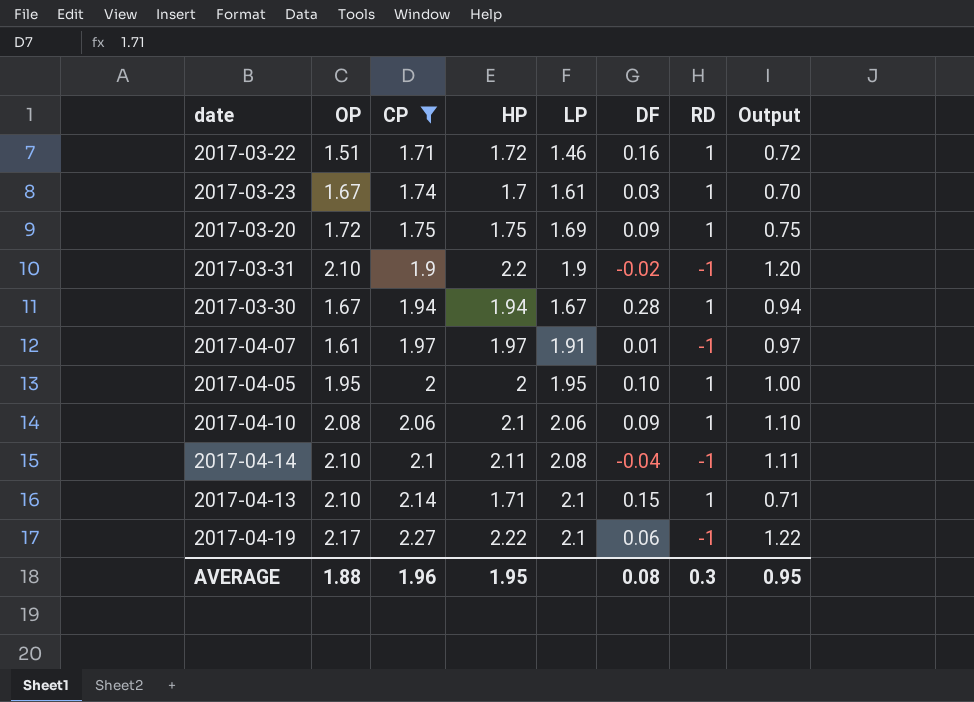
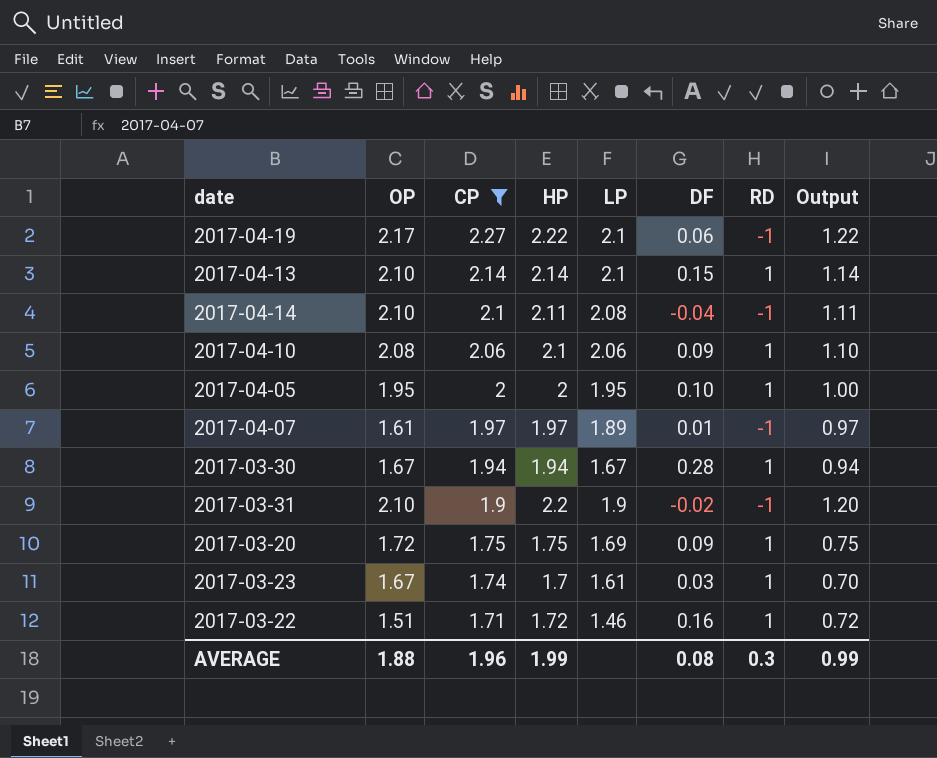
row order: CP ascending -> CP descending
2017-04-13 | HP: 1.71 -> 2.14
2017-04-13 | Output: 0.71 -> 1.14
2017-04-07 | LP: 1.91 -> 1.89
AVERAGE | HP: 1.95 -> 1.99
AVERAGE | Output: 0.95 -> 0.99

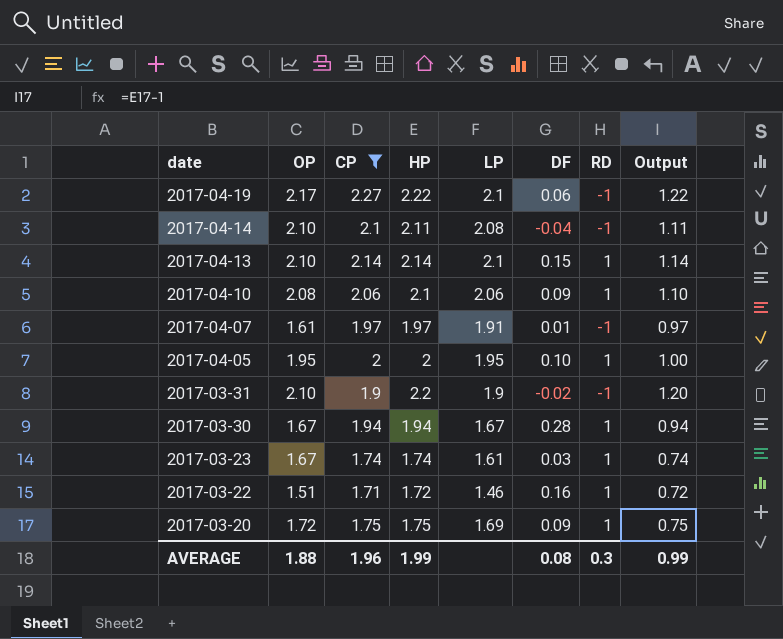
row order: CP descending -> date descending
2017-04-07 | LP: 1.89 -> 1.91
2017-03-23 | HP: 1.7 -> 1.74
2017-03-23 | Output: 0.70 -> 0.74

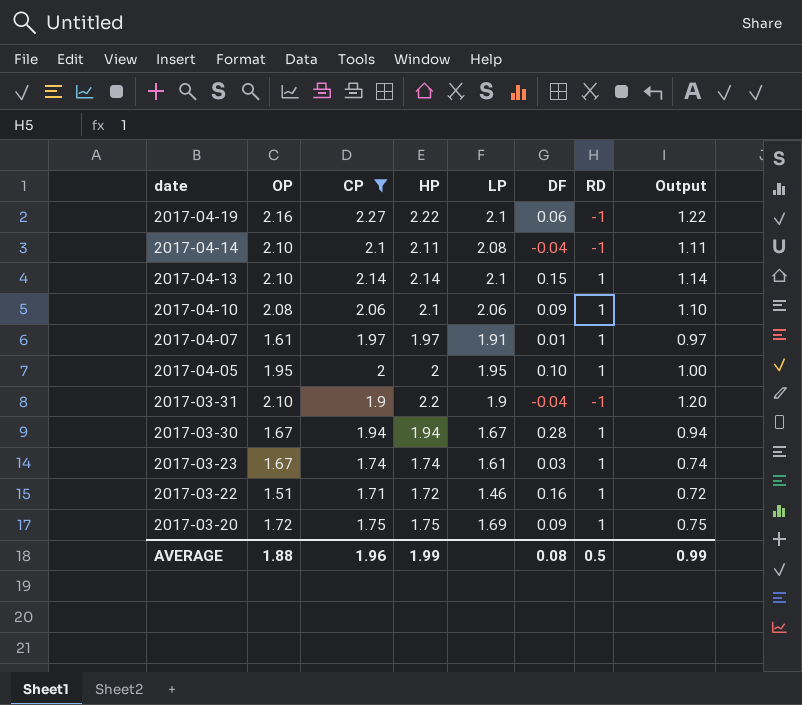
2017-04-19 | OP: 2.17 -> 2.16
2017-04-07 | RD: -1 -> 1
2017-03-31 | DF: -0.02 -> -0.04
AVERAGE | RD: 0.3 -> 0.5

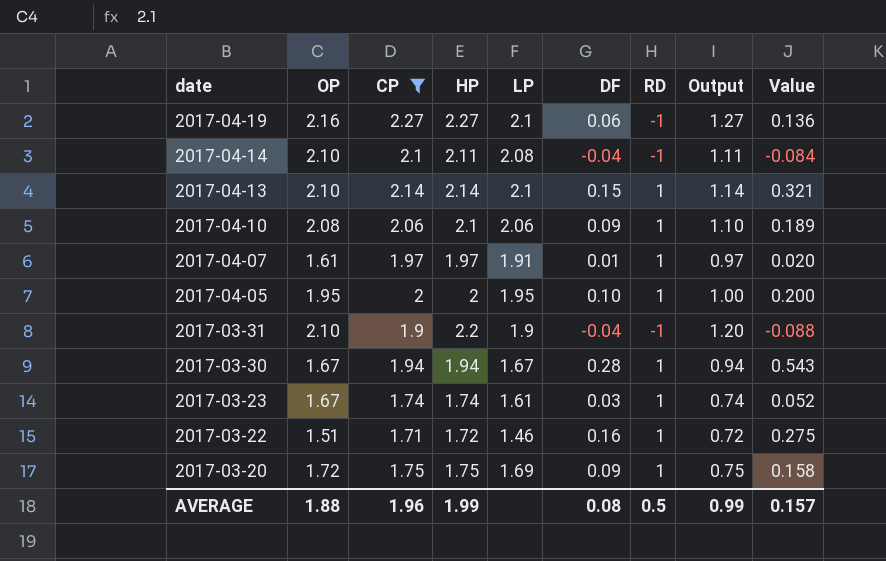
column Value | formula: none -> [HP] * [DF]
2017-04-19 | HP: 2.22 -> 2.27
2017-04-19 | Output: 1.22 -> 1.27

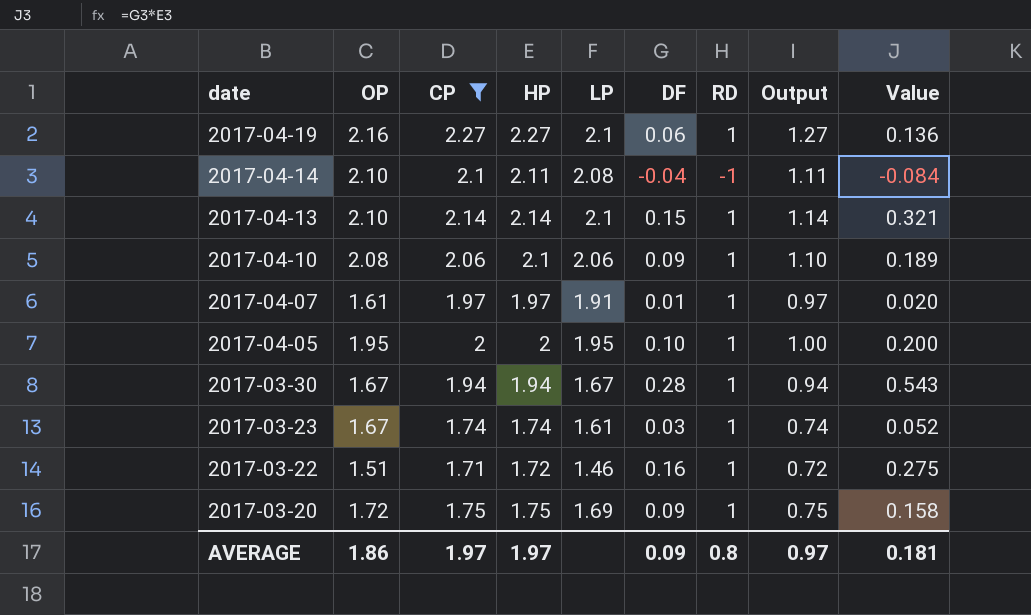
row 2017-03-31: 2.10 | 1.9 | 2.2 | 1.9 | -0.04 | -1 | 1.20 | -0.088 -> none
2017-04-19 | RD: -1 -> 1
AVERAGE | OP: 1.88 -> 1.86
AVERAGE | CP: 1.96 -> 1.97
AVERAGE | HP: 1.99 -> 1.97
AVERAGE | DF: 0.08 -> 0.09
AVERAGE | RD: 0.5 -> 0.8
AVERAGE | Output: 0.99 -> 0.97
AVERAGE | Value: 0.157 -> 0.181

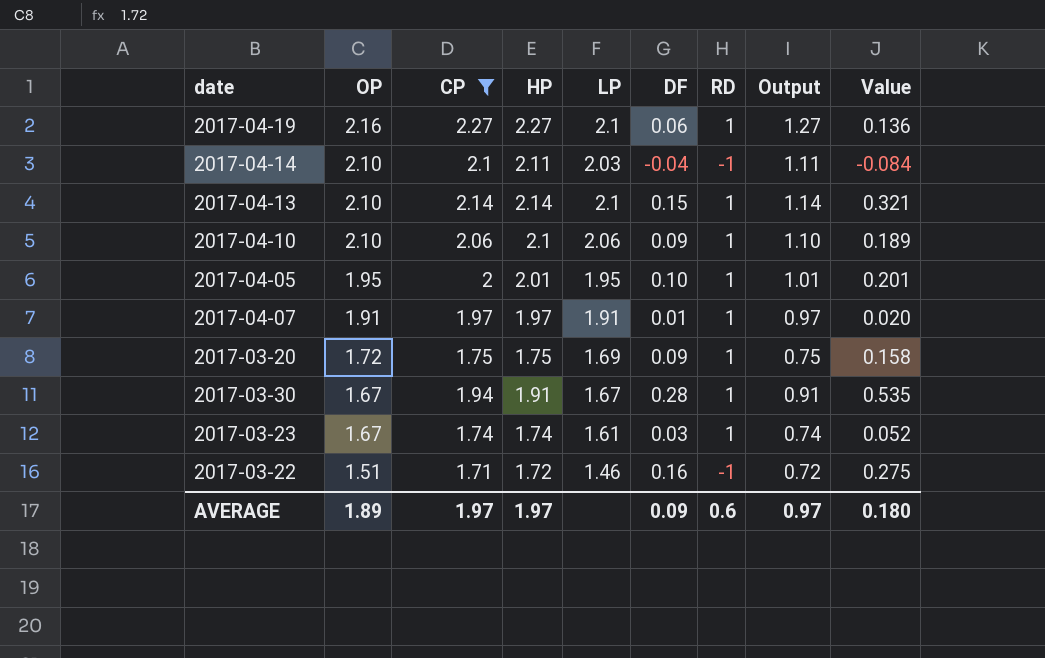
row order: date descending -> OP descending
2017-04-14 | LP: 2.08 -> 2.03
2017-04-10 | OP: 2.08 -> 2.10
2017-04-05 | HP: 2 -> 2.01
2017-04-05 | Output: 1.00 -> 1.01
2017-04-05 | Value: 0.200 -> 0.201
2017-04-07 | OP: 1.61 -> 1.91
2017-03-30 | HP: 1.94 -> 1.91
2017-03-30 | Output: 0.94 -> 0.91
2017-03-30 | Value: 0.543 -> 0.535
2017-03-22 | RD: 1 -> -1
AVERAGE | OP: 1.86 -> 1.89
AVERAGE | RD: 0.8 -> 0.6
AVERAGE | Value: 0.181 -> 0.180

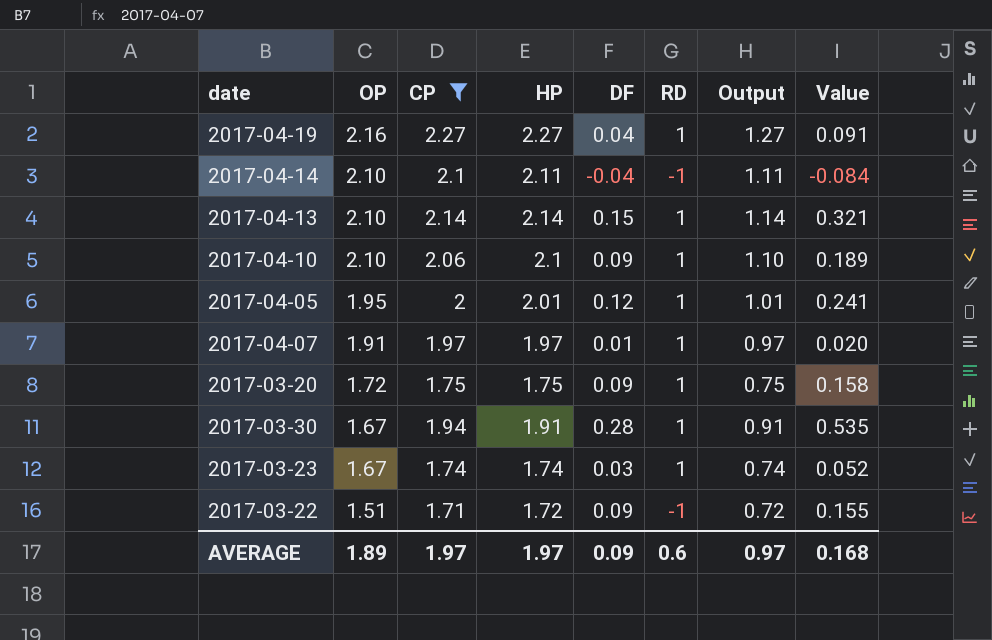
column LP | position: 5 -> none
2017-04-19 | DF: 0.06 -> 0.04
2017-04-19 | Value: 0.136 -> 0.091
2017-04-05 | DF: 0.10 -> 0.12
2017-04-05 | Value: 0.201 -> 0.241
2017-03-22 | DF: 0.16 -> 0.09
2017-03-22 | Value: 0.275 -> 0.155
AVERAGE | Value: 0.180 -> 0.168

